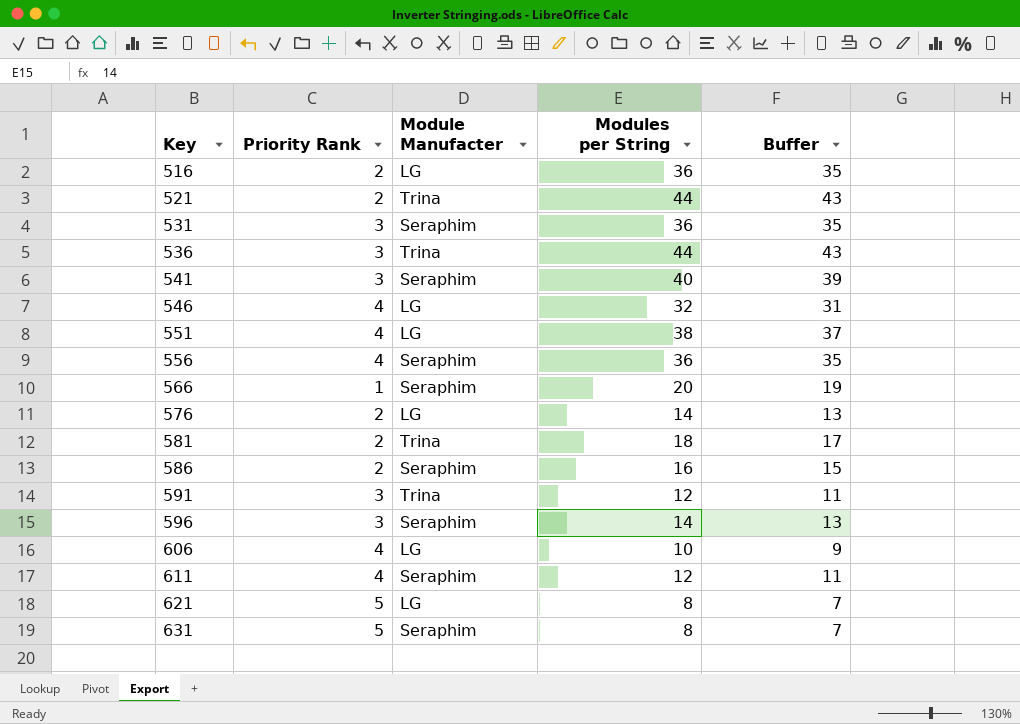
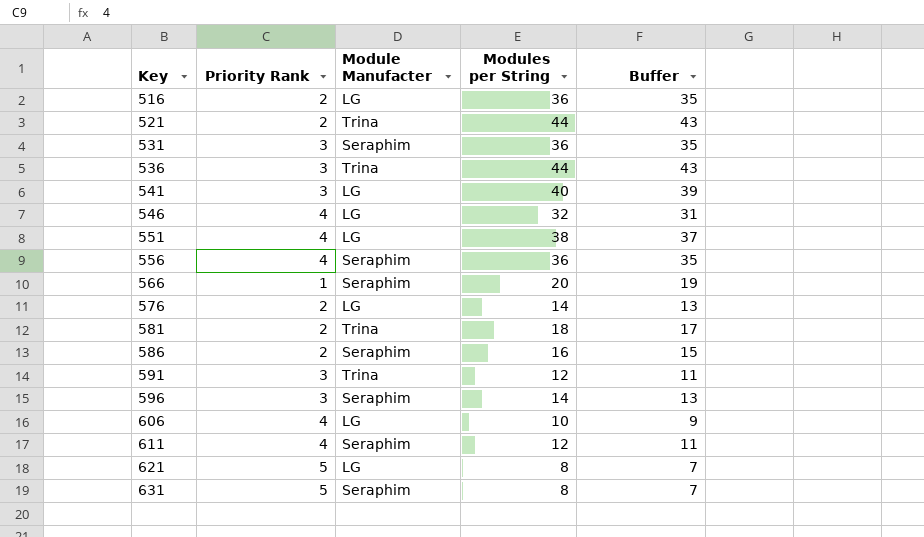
541 | Module Manufacter: Seraphim -> LG

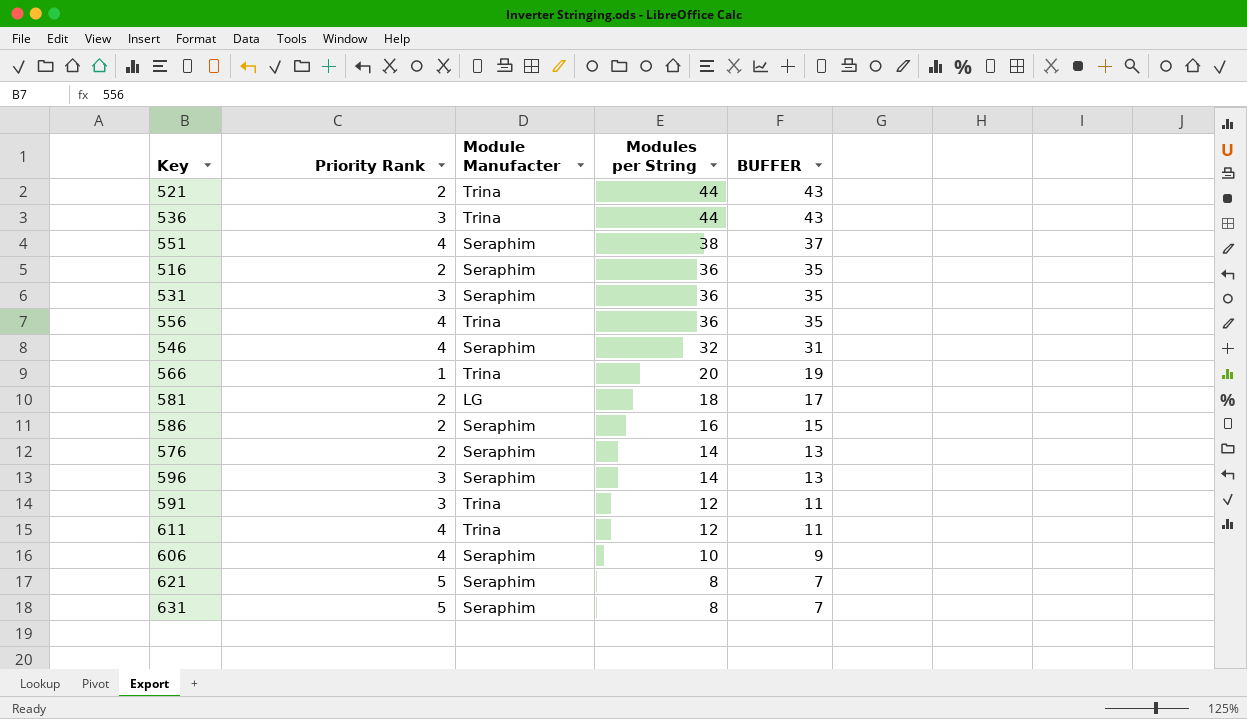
row order: Key ascending -> Modules per String descending
column name: Buffer -> BUFFER
row 541: 3 | LG | 40 | 39 -> none
551 | Module Manufacter: LG -> Seraphim
516 | Module Manufacter: LG -> Seraphim
556 | Module Manufacter: Seraphim -> Trina
546 | Module Manufacter: LG -> Seraphim
566 | Module Manufacter: Seraphim -> Trina
581 | Module Manufacter: Trina -> LG
576 | Module Manufacter: LG -> Seraphim
611 | Module Manufacter: Seraphim -> Trina
606 | Module Manufacter: LG -> Seraphim
621 | Module Manufacter: LG -> Seraphim

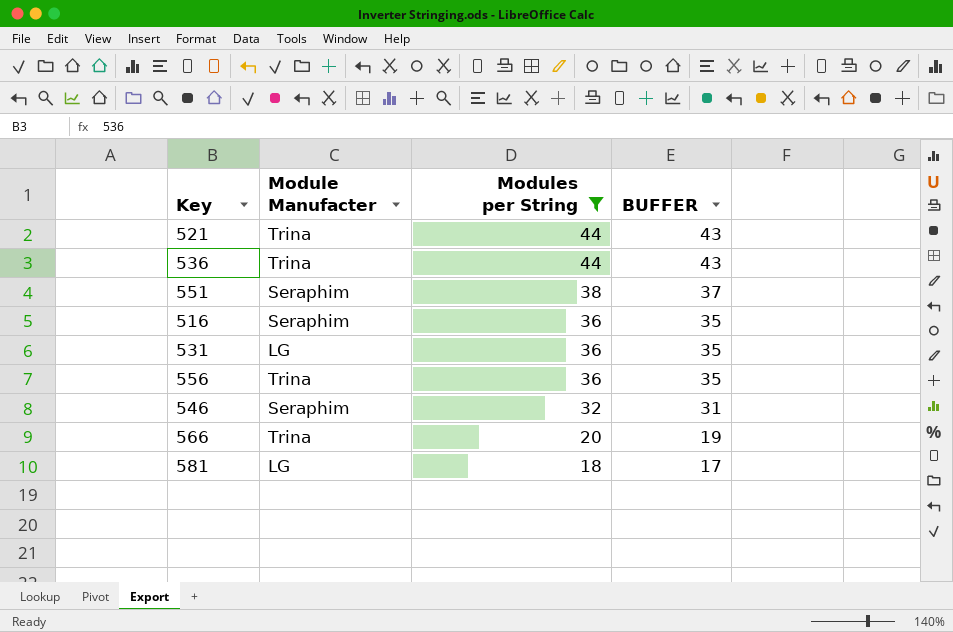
filter: none -> Modules per String >= 18
column Priority Rank | position: 2 -> none
531 | Module Manufacter: Seraphim -> LG

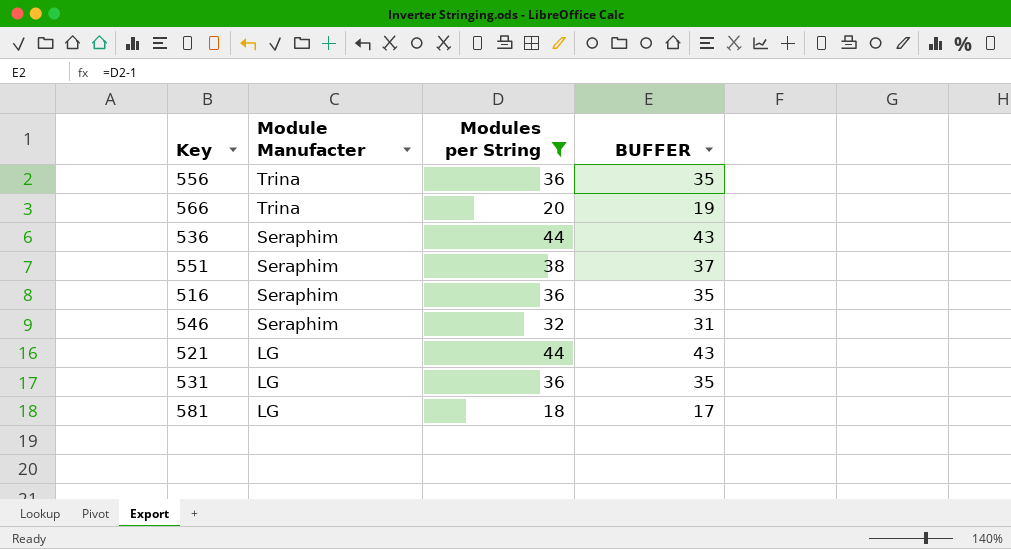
row order: Modules per String descending -> Module Manufacter descending
536 | Module Manufacter: Trina -> Seraphim
521 | Module Manufacter: Trina -> LG

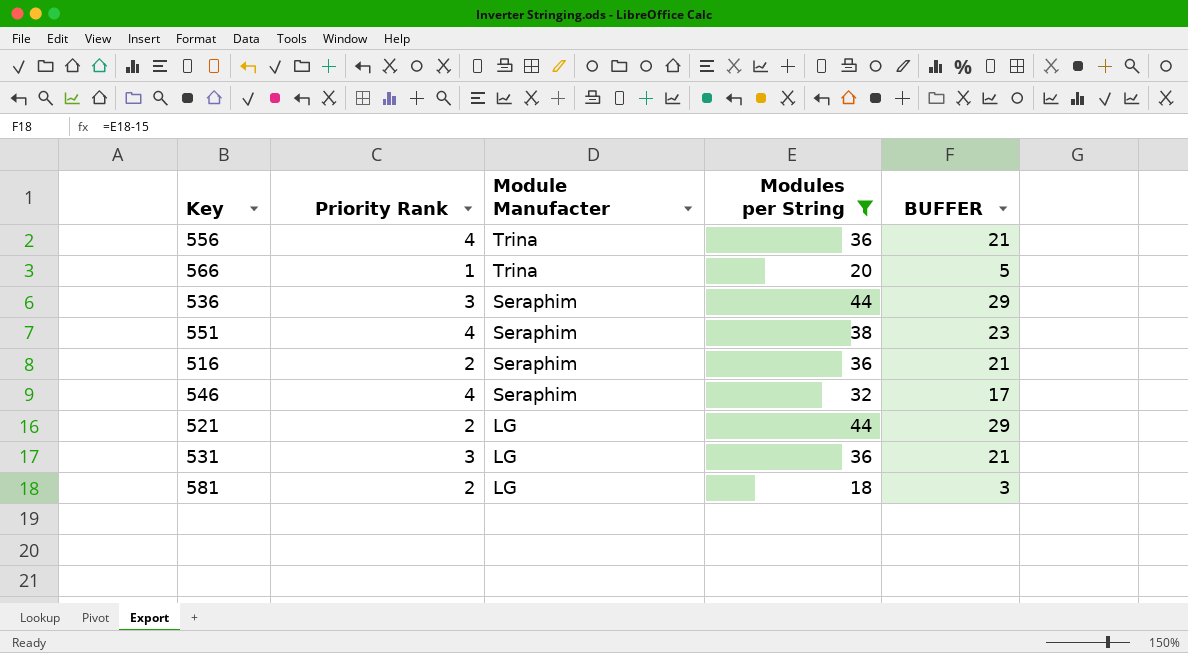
column Priority Rank | position: none -> 2
column BUFFER | formula: [Modules per String] - 1 -> [Modules per String] - 15

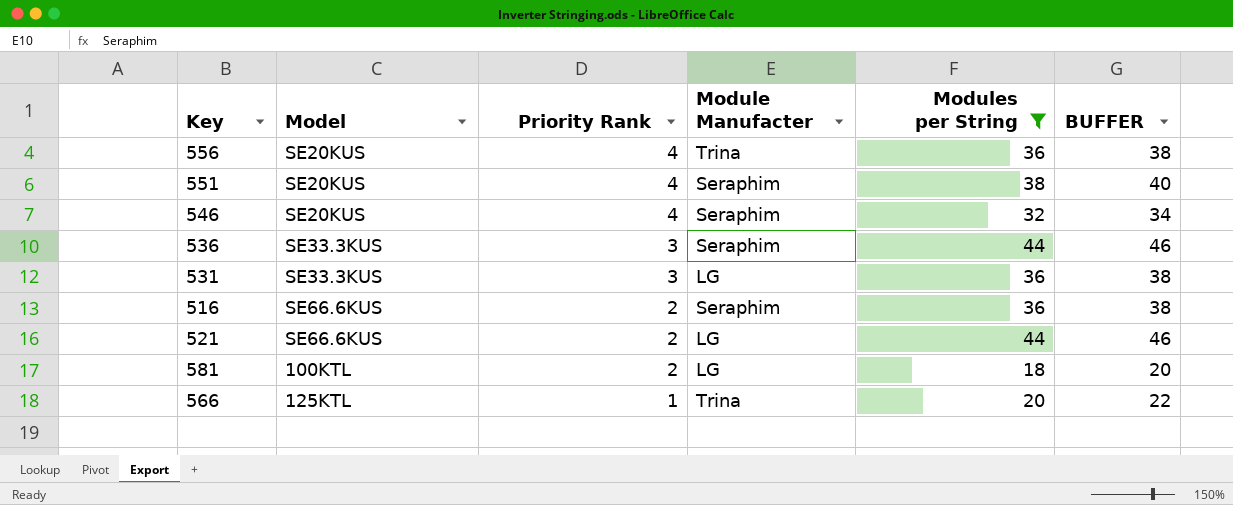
row order: Module Manufacter descending -> Priority Rank descending
column Model | position: none -> 2
column BUFFER | formula: [Modules per String] - 15 -> [Modules per String] + 2

